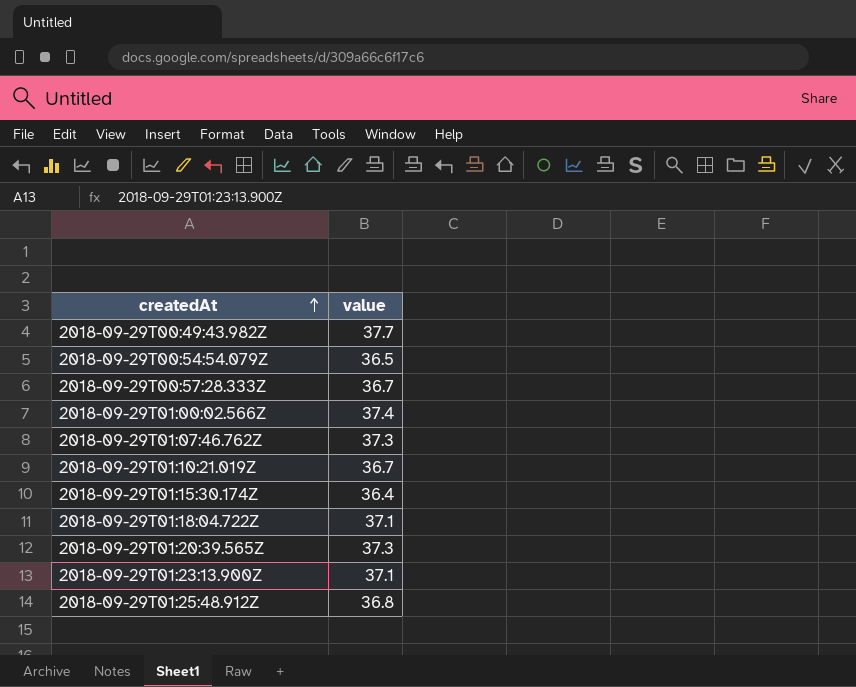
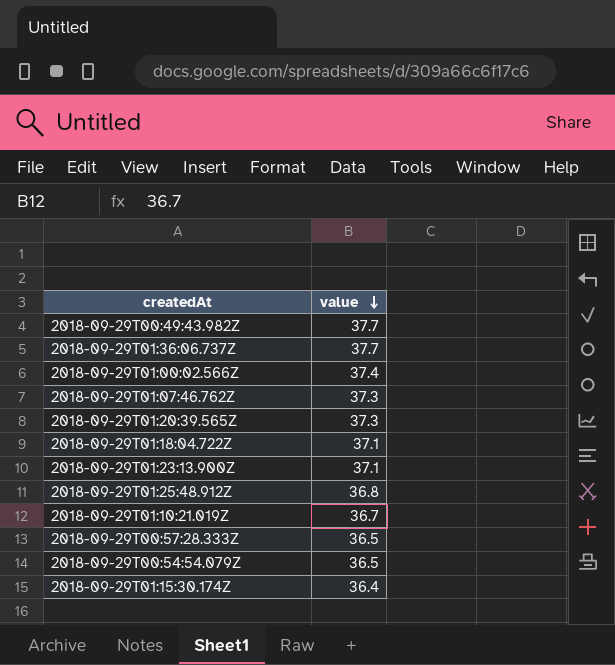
row order: createdAt ascending -> value descending
row 2018-09-29T01:36:06.737Z: none -> 37.7
2018-09-29T00:57:28.333Z | value: 36.7 -> 36.5

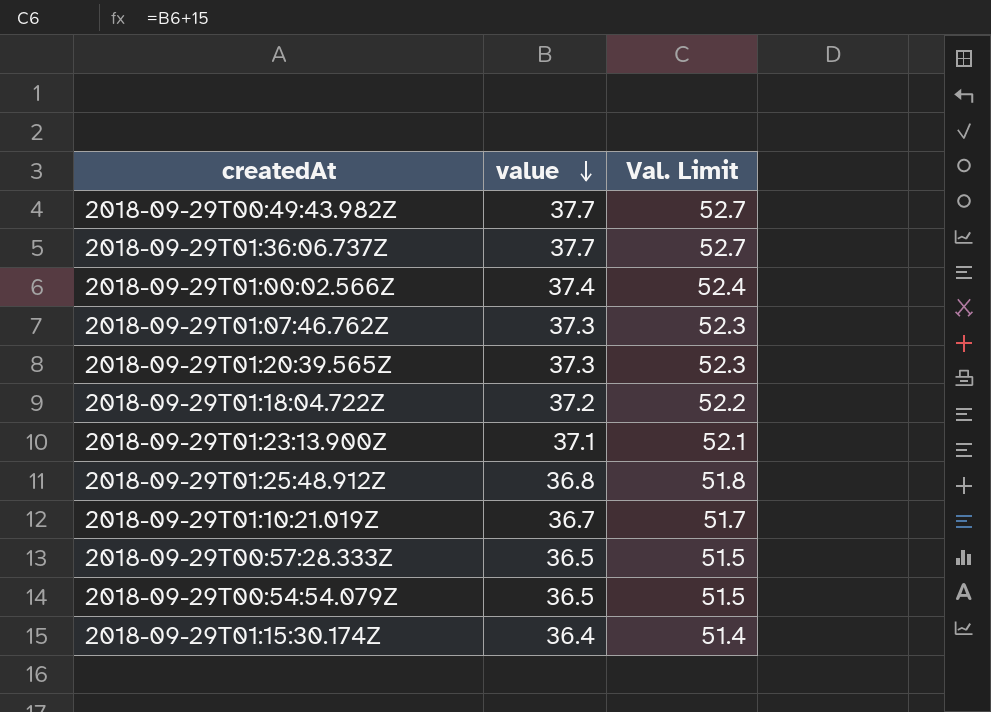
column Val. Limit | formula: none -> [value] + 15
2018-09-29T01:18:04.722Z | value: 37.1 -> 37.2

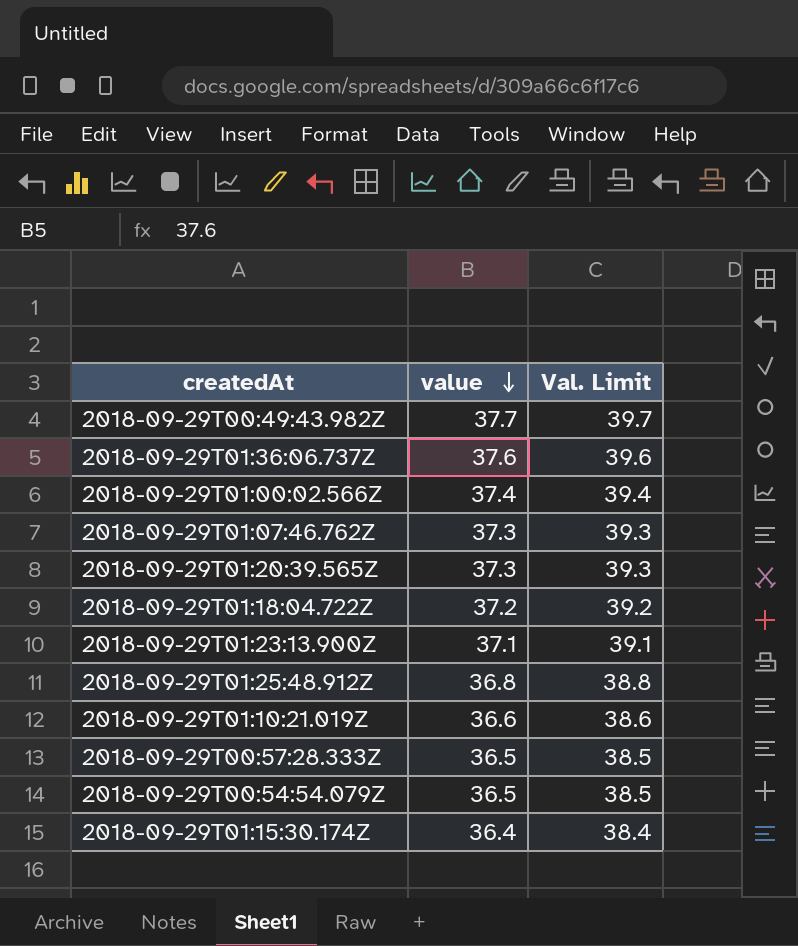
column Val. Limit | formula: [value] + 15 -> [value] + 2
2018-09-29T01:36:06.737Z | value: 37.7 -> 37.6
2018-09-29T01:10:21.019Z | value: 36.7 -> 36.6

